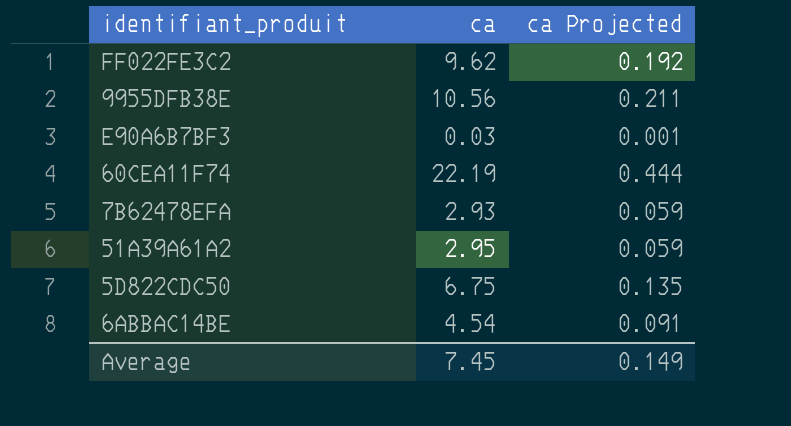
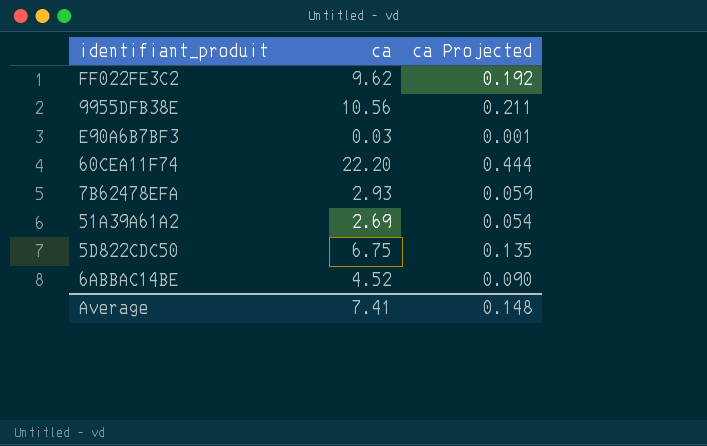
60CEA11F74 | ca: 22.19 -> 22.20
51A39A61A2 | ca: 2.95 -> 2.69
51A39A61A2 | ca Projected: 0.059 -> 0.054
6ABBAC14BE | ca: 4.54 -> 4.52
6ABBAC14BE | ca Projected: 0.091 -> 0.090
Average | ca: 7.45 -> 7.41
Average | ca Projected: 0.149 -> 0.148

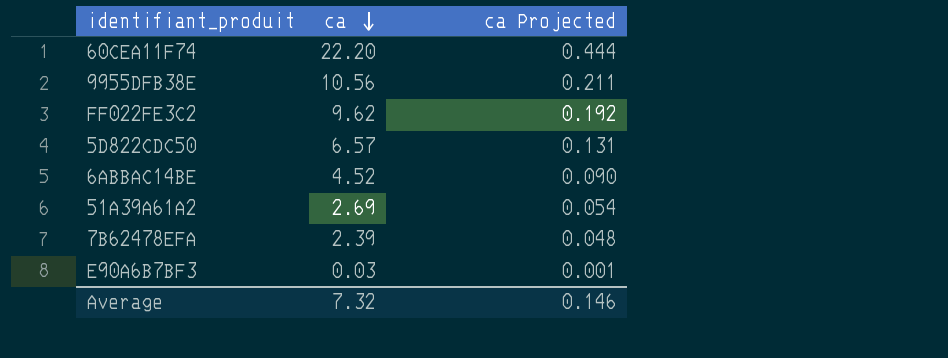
row order: none -> ca descending
5D822CDC50 | ca: 6.75 -> 6.57
5D822CDC50 | ca Projected: 0.135 -> 0.131
7B62478EFA | ca: 2.93 -> 2.39
7B62478EFA | ca Projected: 0.059 -> 0.048
Average | ca: 7.41 -> 7.32
Average | ca Projected: 0.148 -> 0.146

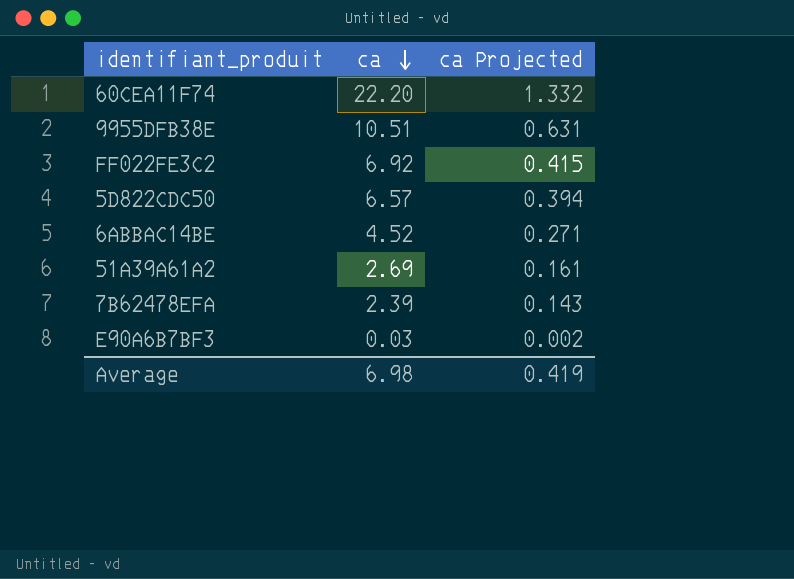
column ca Projected | formula: [ca] * 0.02 -> [ca] * 0.06
9955DFB38E | ca: 10.56 -> 10.51
FF022FE3C2 | ca: 9.62 -> 6.92
Average | ca: 7.32 -> 6.98
Average | ca Projected: 0.146 -> 0.419

